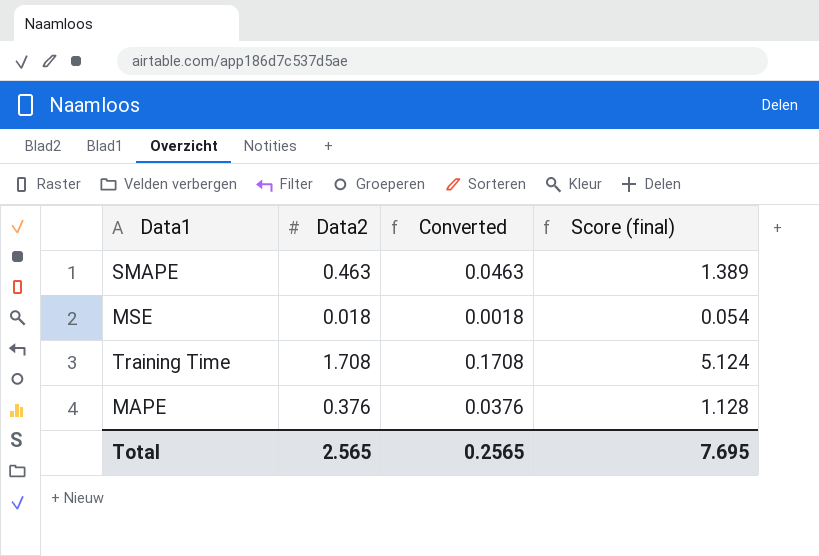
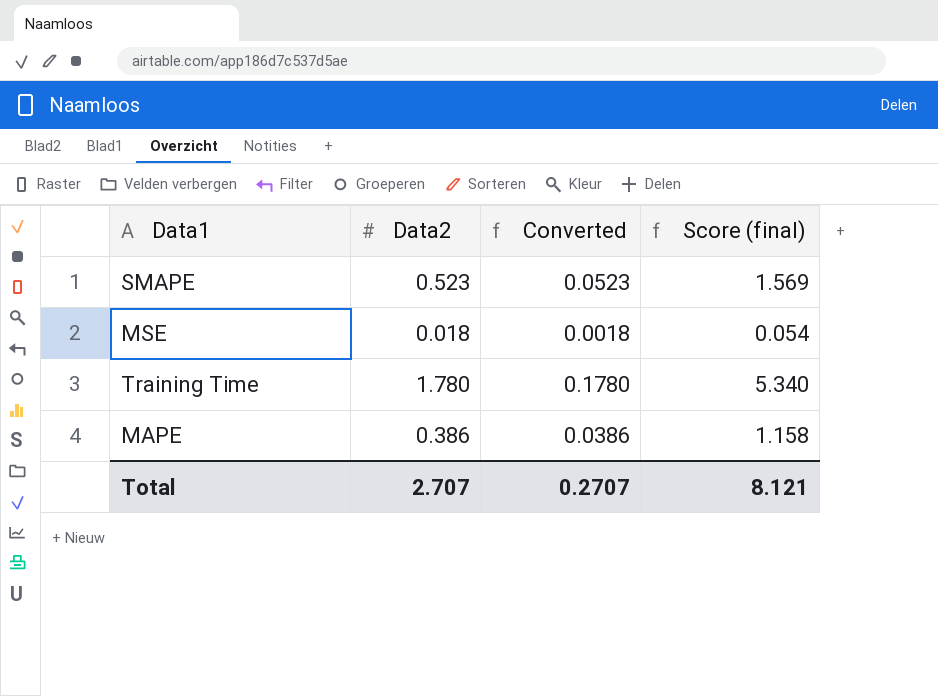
SMAPE | Data2: 0.463 -> 0.523
SMAPE | Converted: 0.0463 -> 0.0523
SMAPE | Score (final): 1.389 -> 1.569
Training Time | Data2: 1.708 -> 1.780
Training Time | Converted: 0.1708 -> 0.1780
Training Time | Score (final): 5.124 -> 5.340
MAPE | Data2: 0.376 -> 0.386
MAPE | Converted: 0.0376 -> 0.0386
MAPE | Score (final): 1.128 -> 1.158
Total | Data2: 2.565 -> 2.707
Total | Converted: 0.2565 -> 0.2707
Total | Score (final): 7.695 -> 8.121

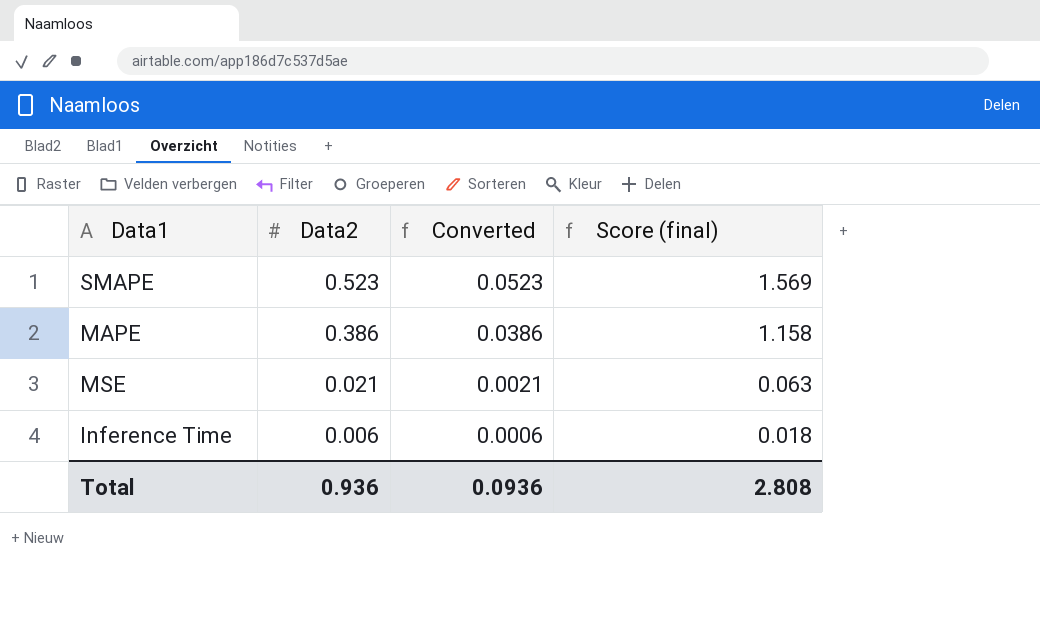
row order: none -> Data2 descending
row Training Time: 1.780 | 0.1780 | 5.340 -> none
MSE | Data2: 0.018 -> 0.021
MSE | Converted: 0.0018 -> 0.0021
MSE | Score (final): 0.054 -> 0.063
row Inference Time: none -> 0.006 | 0.0006 | 0.018
Total | Data2: 2.707 -> 0.936
Total | Converted: 0.2707 -> 0.0936
Total | Score (final): 8.121 -> 2.808

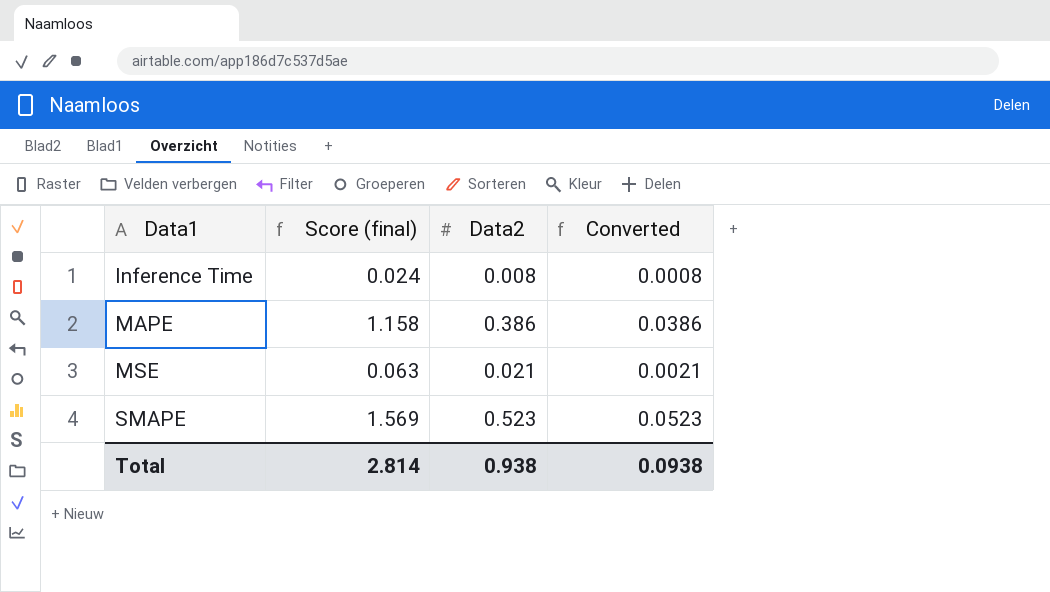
row order: Data2 descending -> Data1 ascending
column Score (final) | position: 4 -> 2
Inference Time | Score (final): 0.018 -> 0.024
Inference Time | Data2: 0.006 -> 0.008
Inference Time | Converted: 0.0006 -> 0.0008
Total | Score (final): 2.808 -> 2.814
Total | Data2: 0.936 -> 0.938
Total | Converted: 0.0936 -> 0.0938

